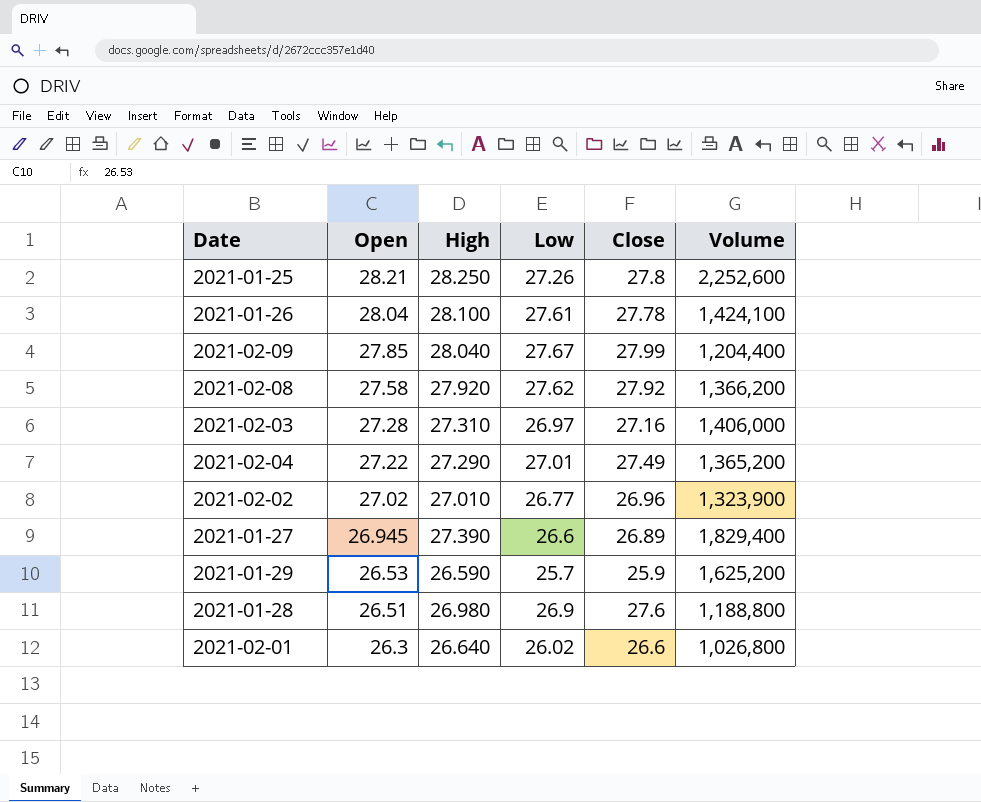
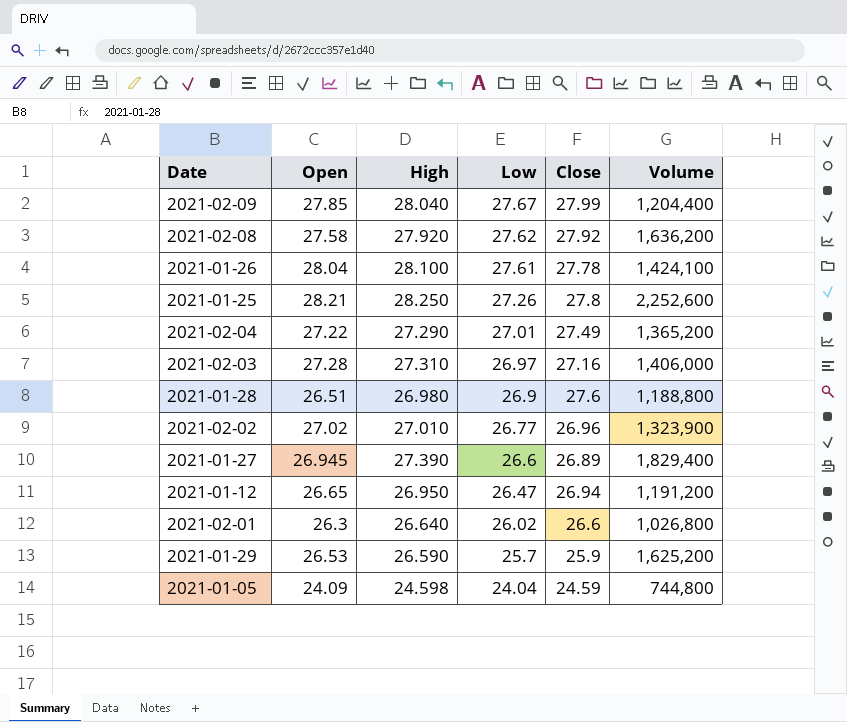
row order: Open descending -> Low descending
2021-02-08 | Volume: 1,366,200 -> 1,636,200
row 2021-01-12: none -> 26.65 | 26.950 | 26.47 | 26.94 | 1,191,200
row 2021-01-05: none -> 24.09 | 24.598 | 24.04 | 24.59 | 744,800

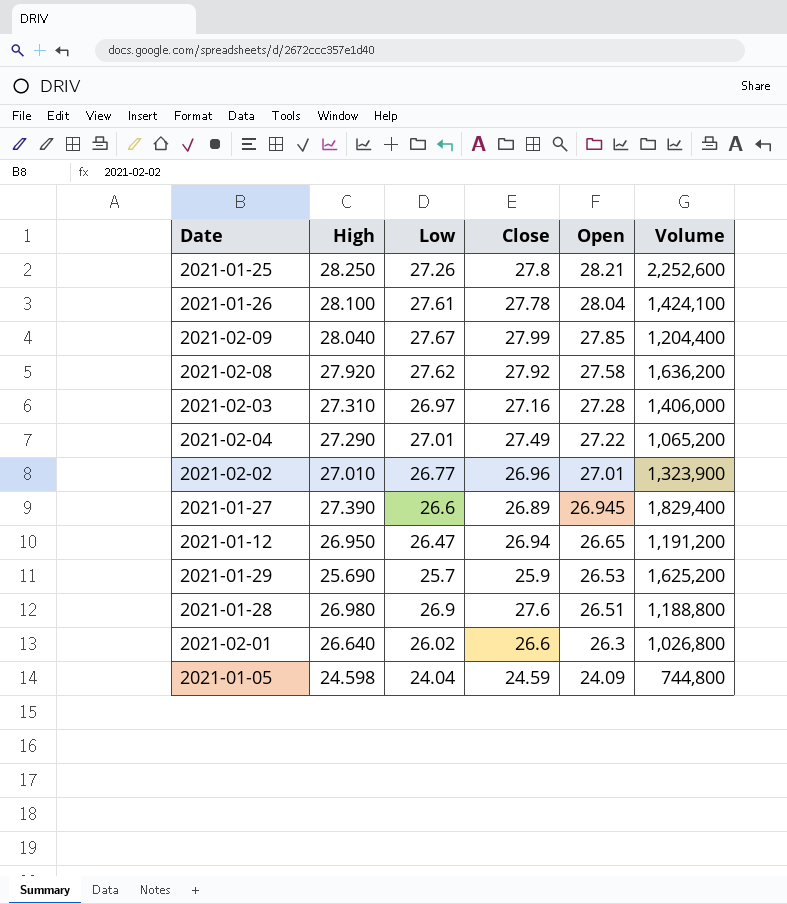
row order: Low descending -> Open descending
column Open | position: 2 -> 5
2021-02-04 | Volume: 1,365,200 -> 1,065,200
2021-02-02 | Open: 27.02 -> 27.01
2021-01-29 | High: 26.590 -> 25.690

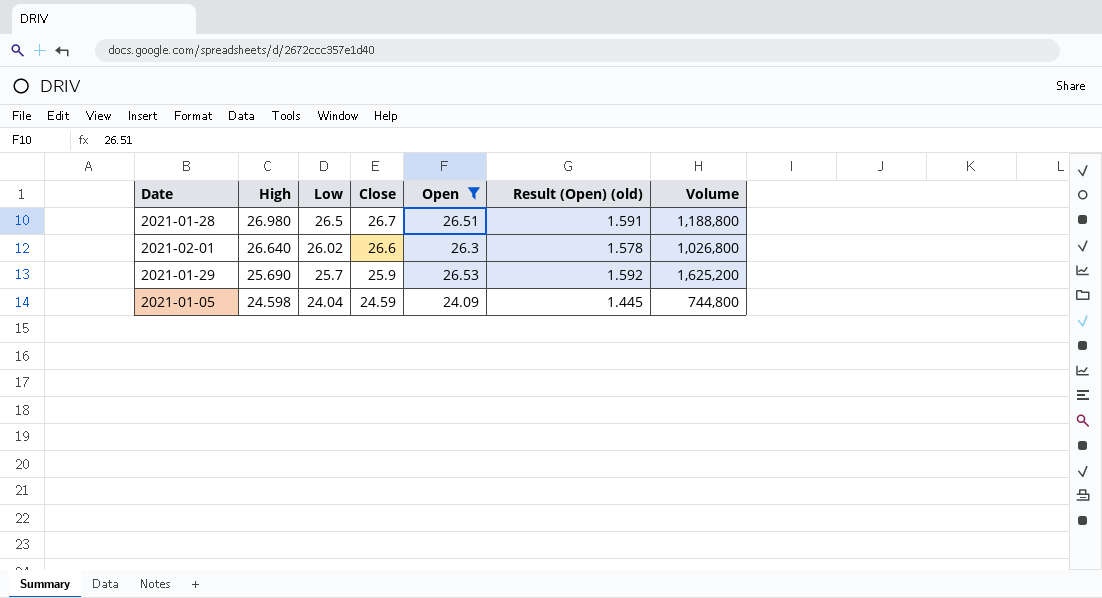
filter: none -> Open <= 26.53
row order: Open descending -> High descending
column Result (Open) (old) | formula: none -> [Open] * 0.06
2021-01-28 | Low: 26.9 -> 26.5
2021-01-28 | Close: 27.6 -> 26.7

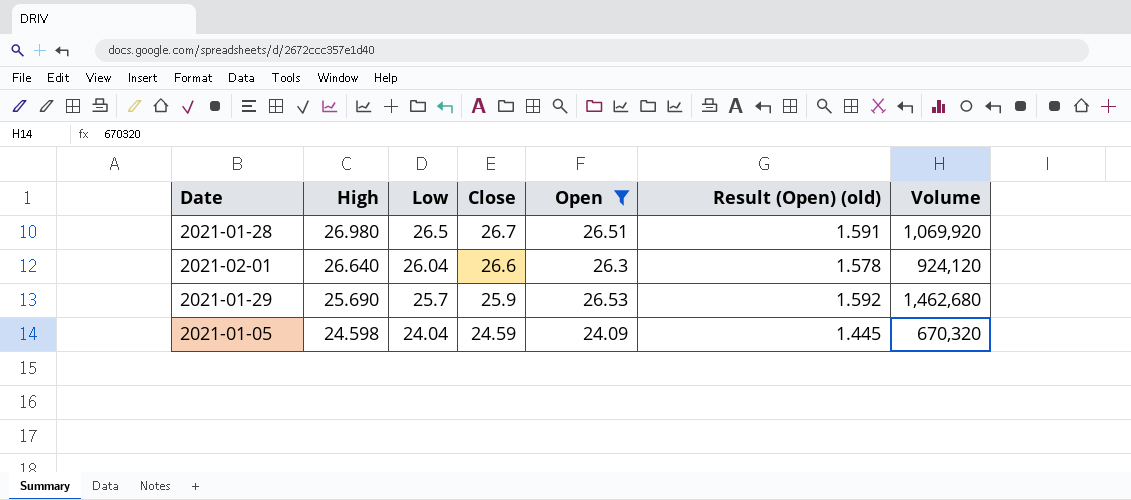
2021-01-28 | Volume: 1,188,800 -> 1,069,920
2021-02-01 | Low: 26.02 -> 26.04
2021-02-01 | Volume: 1,026,800 -> 924,120
2021-01-29 | Volume: 1,625,200 -> 1,462,680
2021-01-05 | Volume: 744,800 -> 670,320

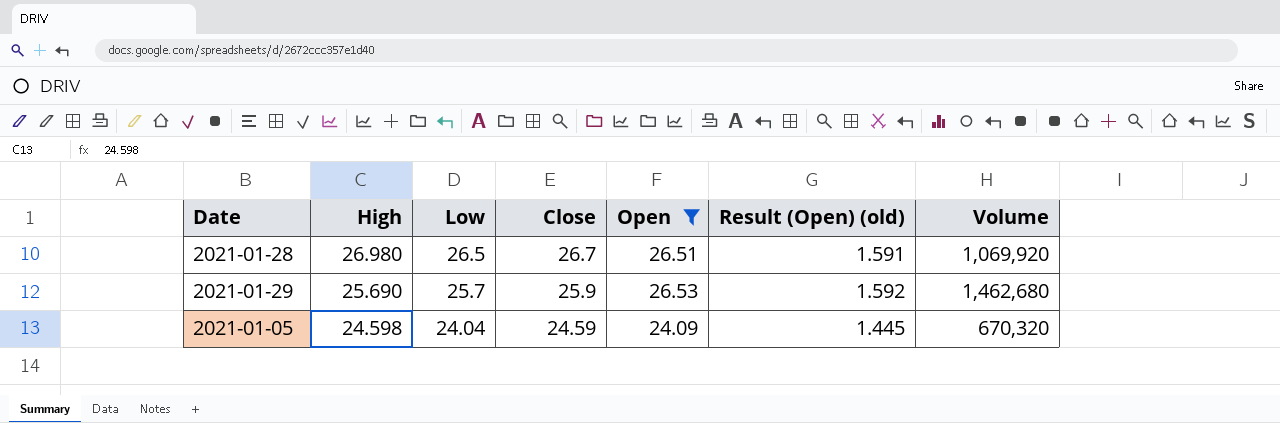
row 2021-02-01: 26.640 | 26.04 | 26.6 | 26.3 | 1.578 | 924,120 -> none

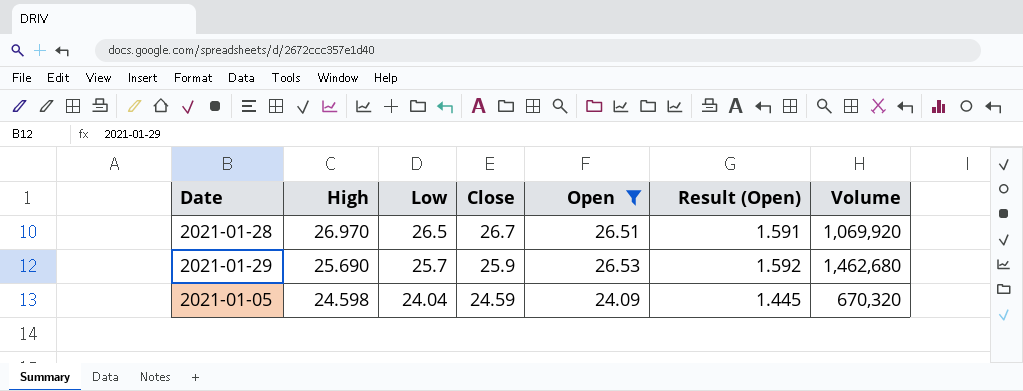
column name: Result (Open) (old) -> Result (Open)
2021-01-28 | High: 26.980 -> 26.970

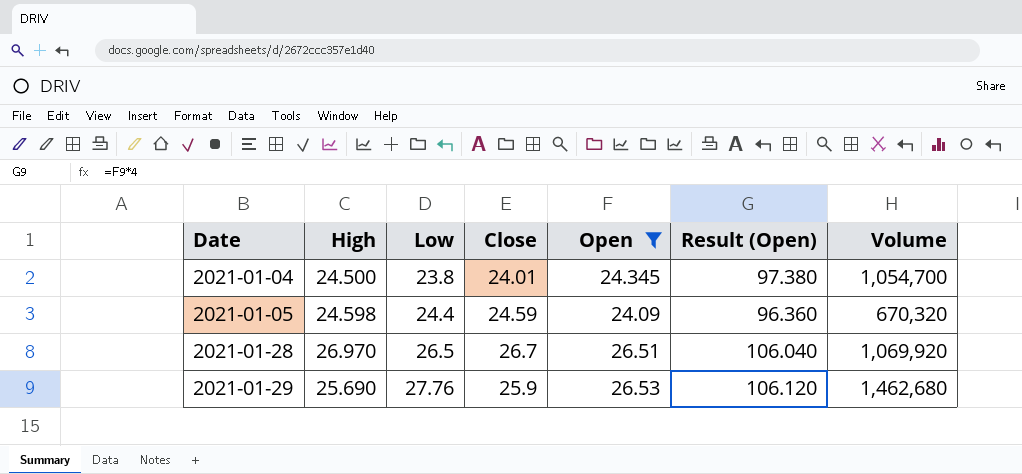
row order: High descending -> Date ascending
column Result (Open) | formula: [Open] * 0.06 -> [Open] * 4
row 2021-01-04: none -> 24.500 | 23.8 | 24.01 | 24.345 | 97.380 | 1,054,700
2021-01-05 | Low: 24.04 -> 24.4
2021-01-29 | Low: 25.7 -> 27.76

